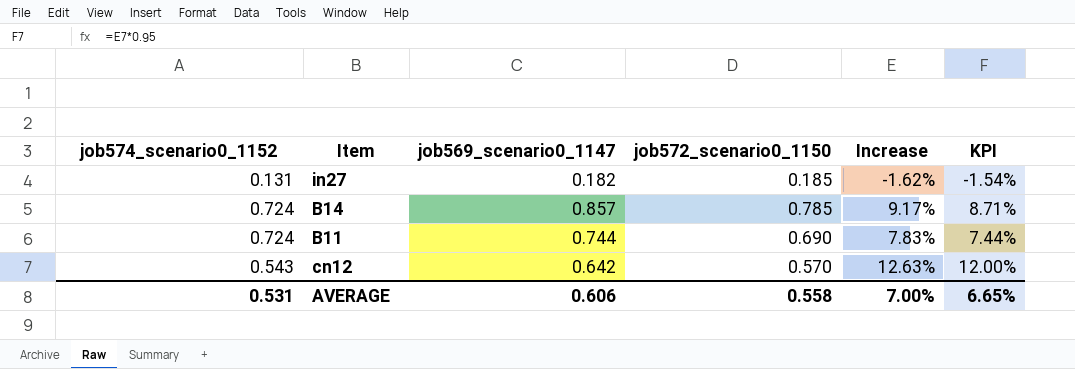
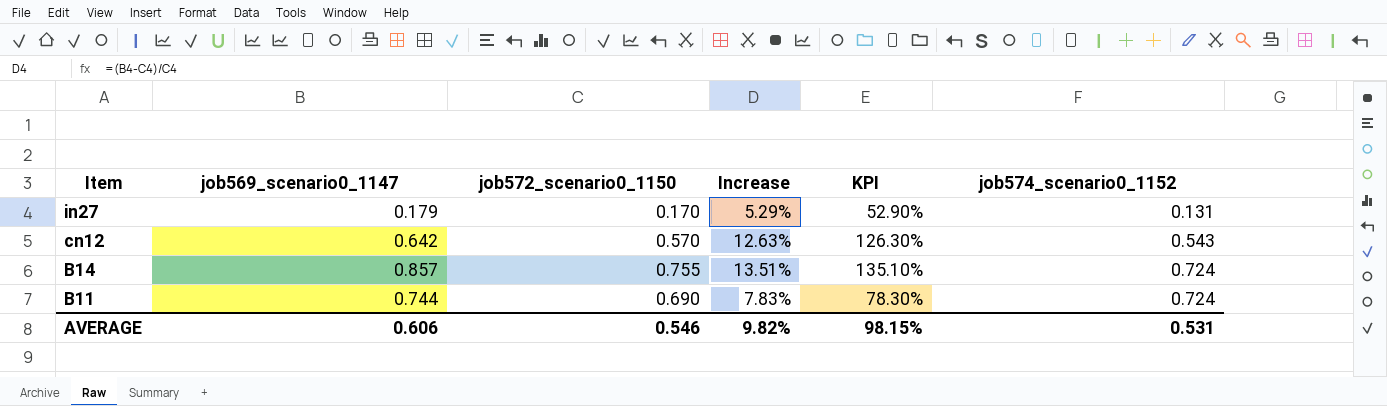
row order: none -> Item descending
column KPI | formula: [Increase] * 0.95 -> [Increase] * 10
column job574_scenario0_1152 | position: 1 -> 6
in27 | job569_scenario0_1147: 0.182 -> 0.179
in27 | job572_scenario0_1150: 0.185 -> 0.170
in27 | Increase: -1.62% -> 5.29%
B14 | job572_scenario0_1150: 0.785 -> 0.755
B14 | Increase: 9.17% -> 13.51%
AVERAGE | job572_scenario0_1150: 0.558 -> 0.546
AVERAGE | Increase: 7.00% -> 9.82%
AVERAGE | KPI: 6.65% -> 98.15%

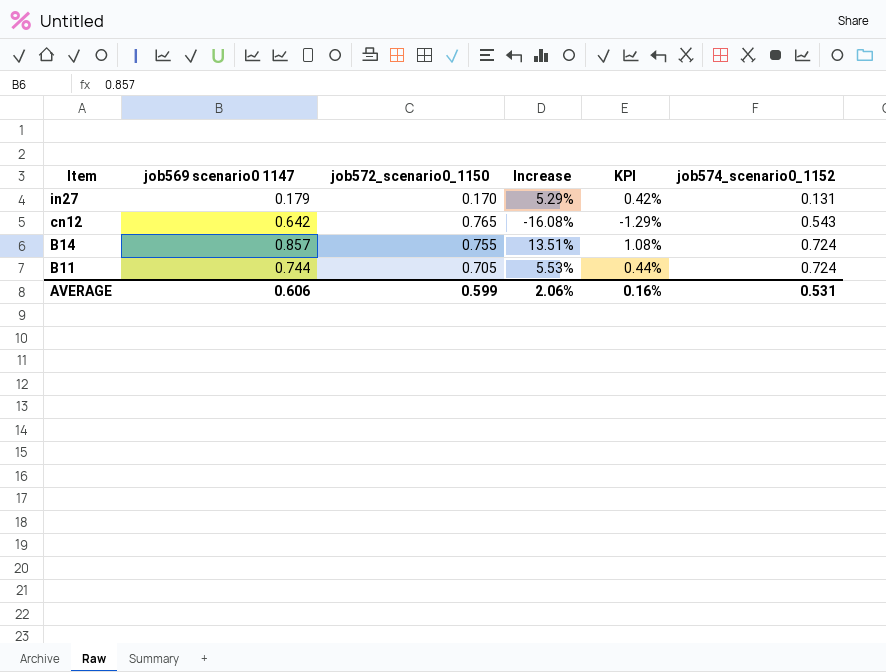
column name: job569_scenario0_1147 -> job569 scenario0 1147
column KPI | formula: [Increase] * 10 -> [Increase] * 0.08
cn12 | job572_scenario0_1150: 0.570 -> 0.765
cn12 | Increase: 12.63% -> -16.08%
B11 | job572_scenario0_1150: 0.690 -> 0.705
B11 | Increase: 7.83% -> 5.53%
AVERAGE | job572_scenario0_1150: 0.546 -> 0.599
AVERAGE | Increase: 9.82% -> 2.06%
AVERAGE | KPI: 98.15% -> 0.16%

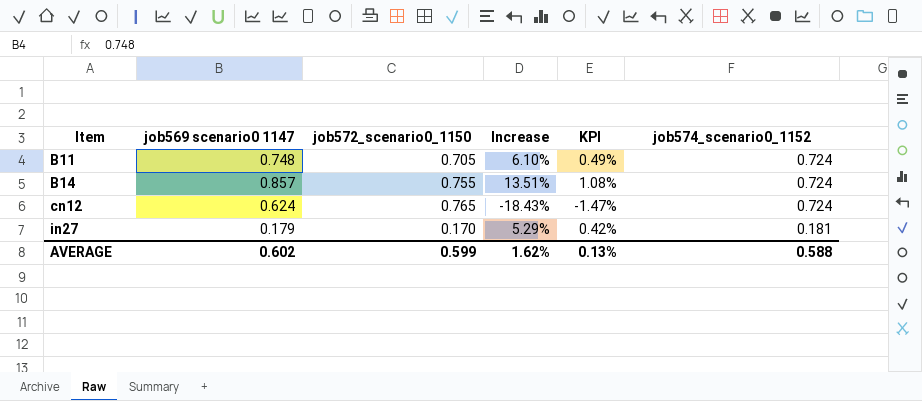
row order: Item descending -> Item ascending
B11 | job569 scenario0 1147: 0.744 -> 0.748
B11 | Increase: 5.53% -> 6.10%
B11 | KPI: 0.44% -> 0.49%
cn12 | job569 scenario0 1147: 0.642 -> 0.624
cn12 | Increase: -16.08% -> -18.43%
cn12 | KPI: -1.29% -> -1.47%
cn12 | job574_scenario0_1152: 0.543 -> 0.724
in27 | job574_scenario0_1152: 0.131 -> 0.181
AVERAGE | job569 scenario0 1147: 0.606 -> 0.602
AVERAGE | Increase: 2.06% -> 1.62%
AVERAGE | KPI: 0.16% -> 0.13%
AVERAGE | job574_scenario0_1152: 0.531 -> 0.588

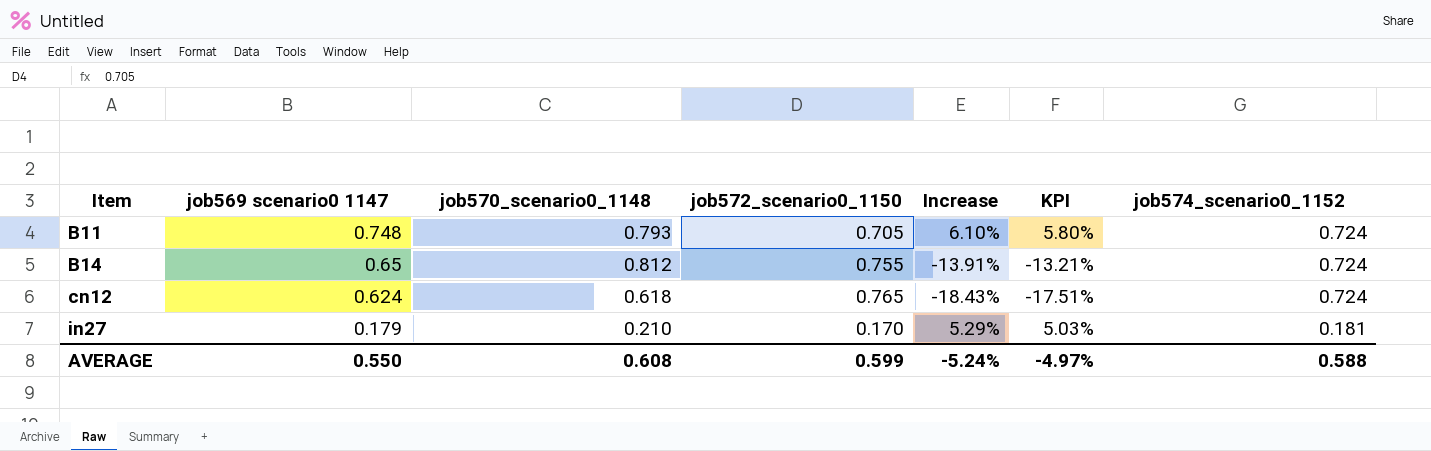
column job570_scenario0_1148 | position: none -> 3
column KPI | formula: [Increase] * 0.08 -> [Increase] * 0.95
B14 | job569 scenario0 1147: 0.857 -> 0.65
B14 | Increase: 13.51% -> -13.91%
AVERAGE | job569 scenario0 1147: 0.602 -> 0.550
AVERAGE | Increase: 1.62% -> -5.24%
AVERAGE | KPI: 0.13% -> -4.97%

